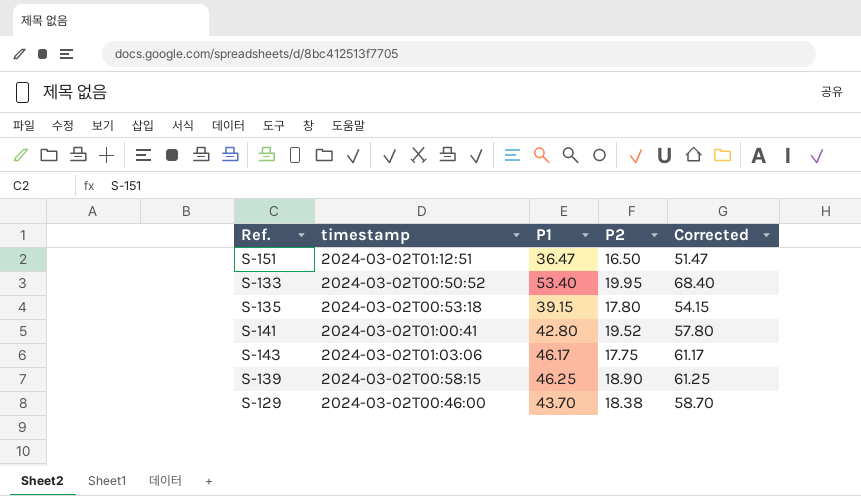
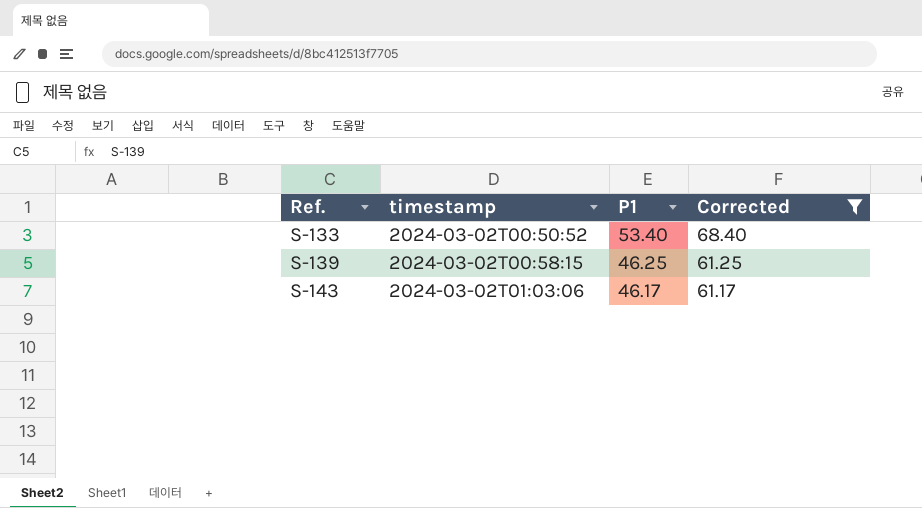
filter: none -> Corrected >= 61.17
row order: none -> Ref. ascending
column P2 | position: 4 -> none

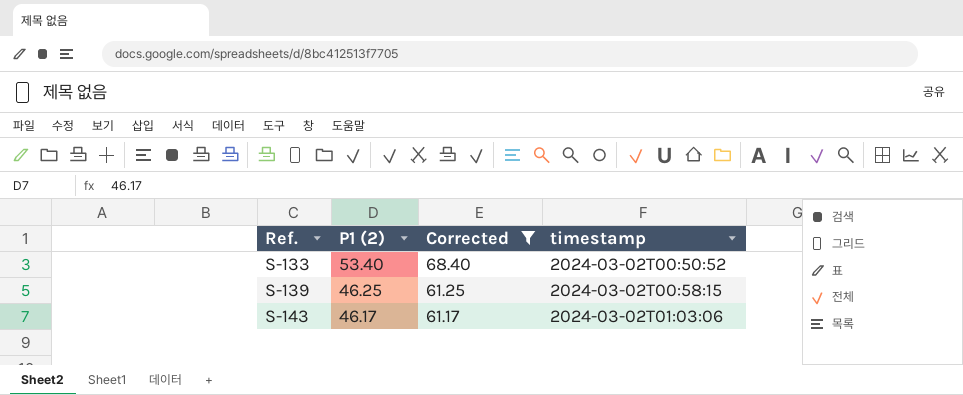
column name: P1 -> P1 (2)
column timestamp | position: 2 -> 4

